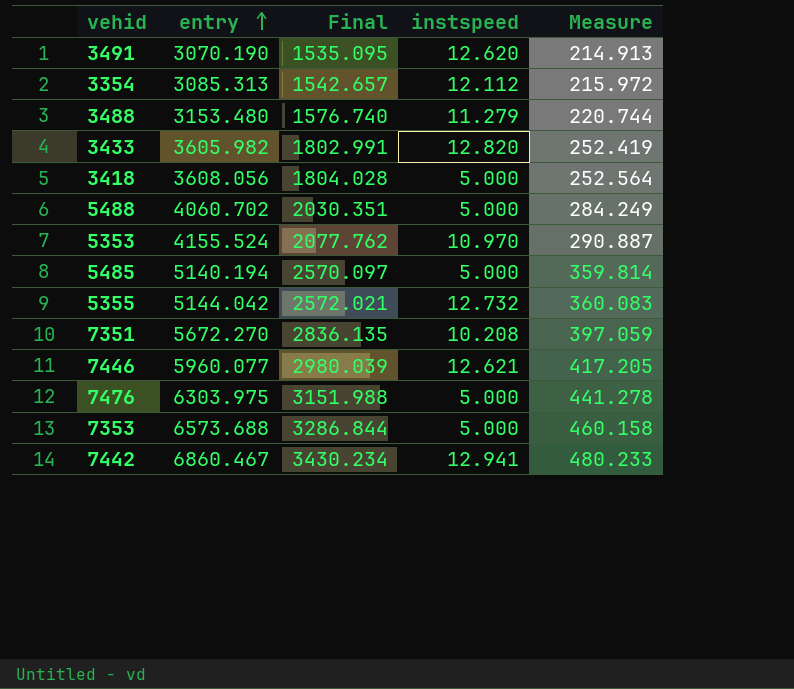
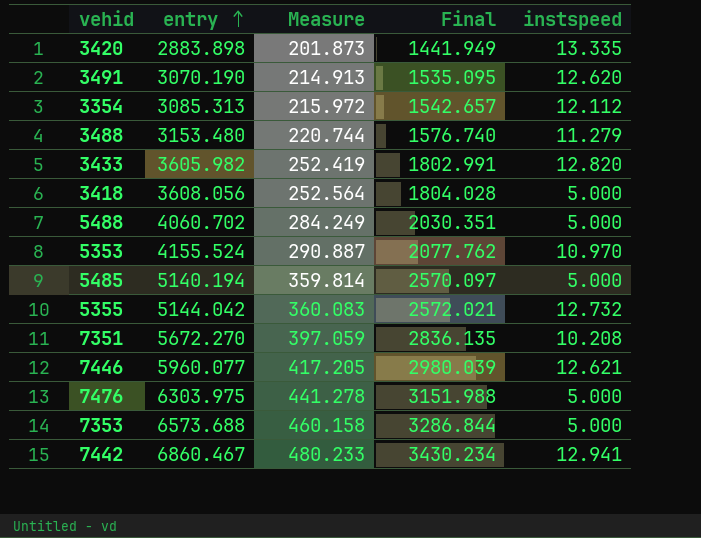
column Measure | position: 5 -> 3
row 3420: none -> 2883.898 | 201.873 | 1441.949 | 13.335

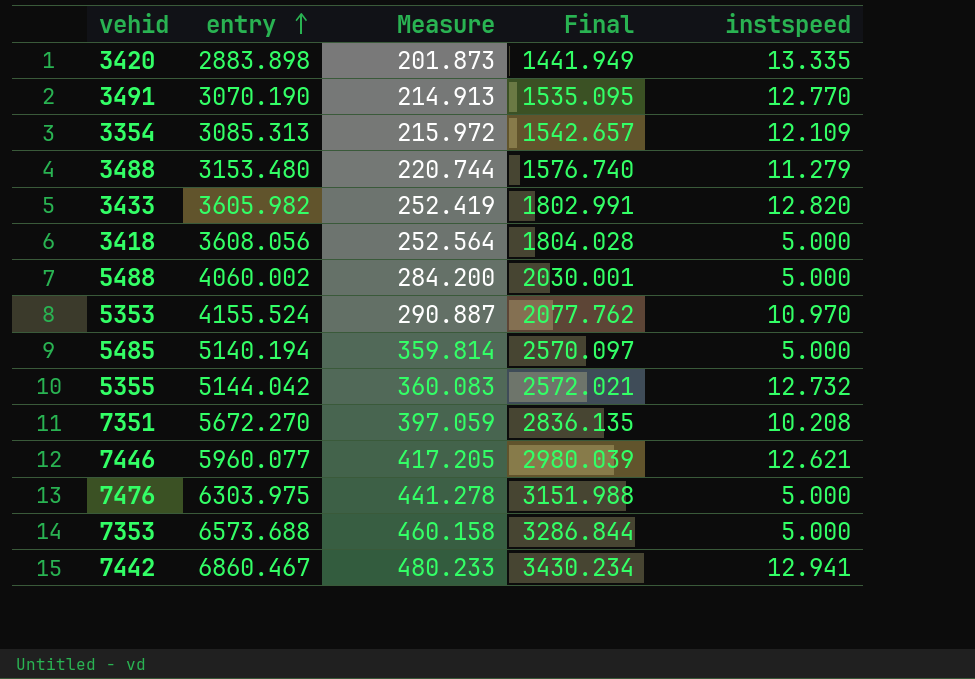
3491 | instspeed: 12.620 -> 12.770
3354 | instspeed: 12.112 -> 12.109
5488 | entry: 4060.702 -> 4060.002
5488 | Measure: 284.249 -> 284.200
5488 | Final: 2030.351 -> 2030.001

